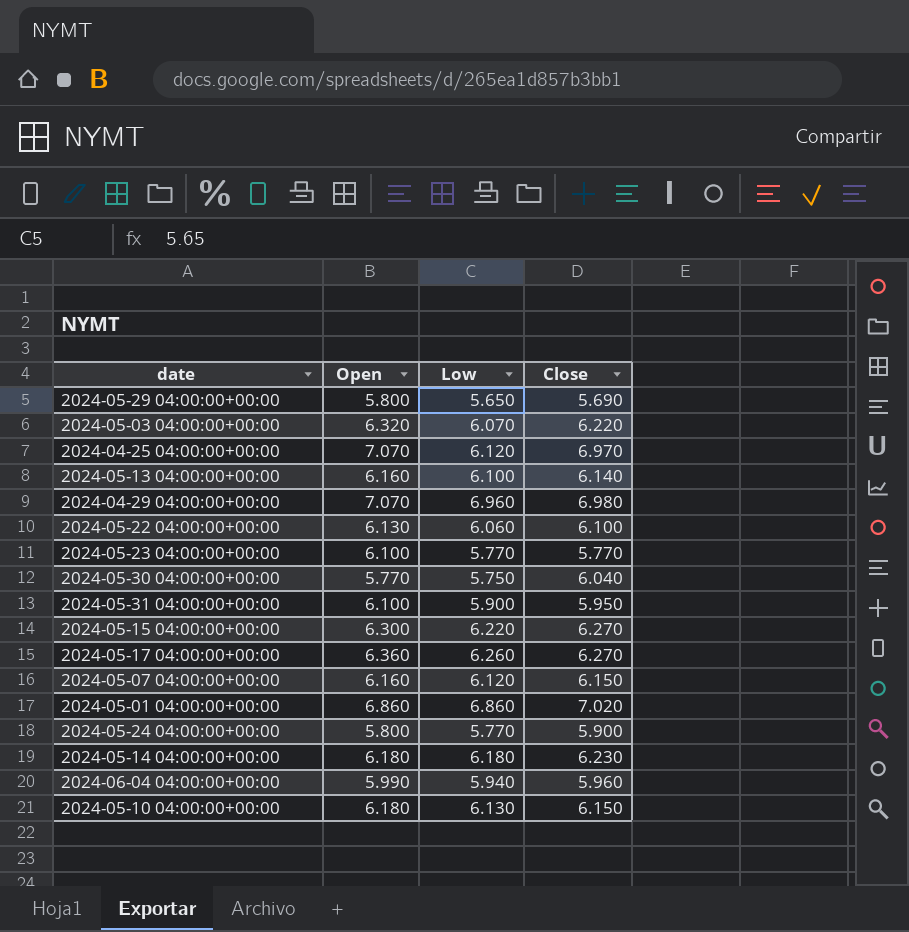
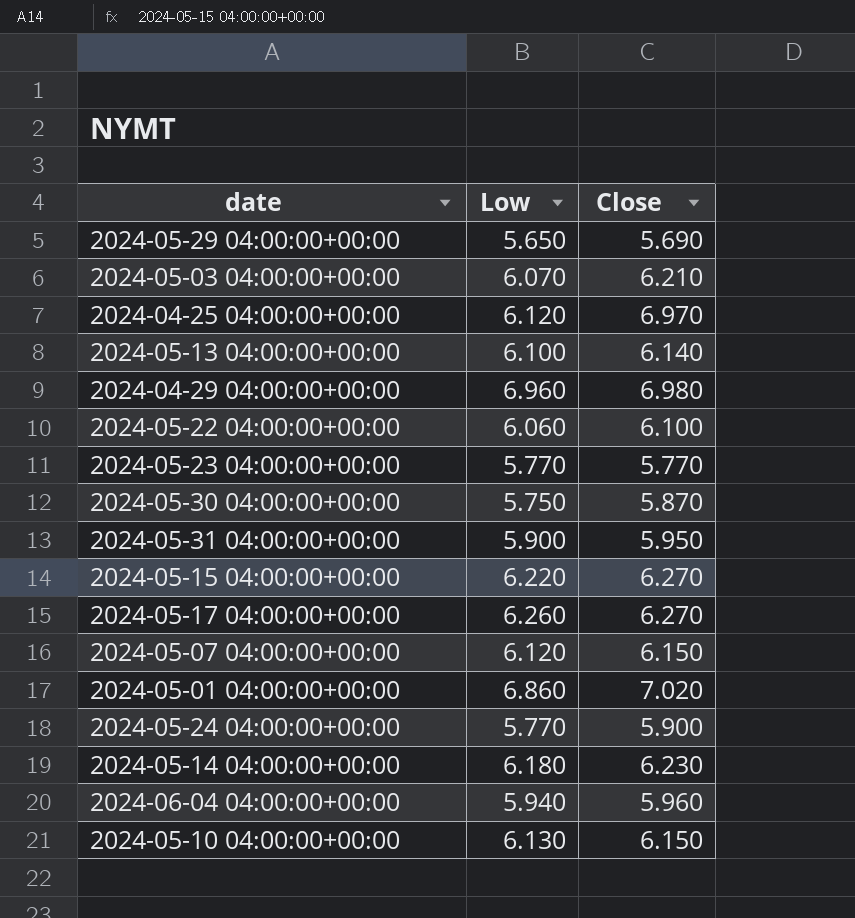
column Open | position: 2 -> none
2024-05-03 04:00:00+00:00 | Close: 6.220 -> 6.210
2024-05-30 04:00:00+00:00 | Close: 6.040 -> 5.870

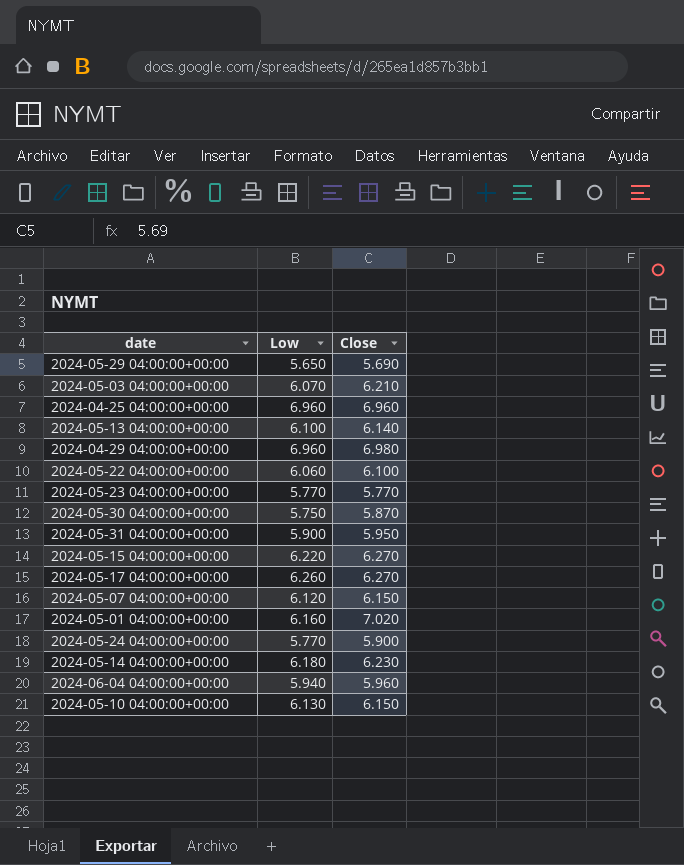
2024-04-25 04:00:00+00:00 | Low: 6.120 -> 6.960
2024-04-25 04:00:00+00:00 | Close: 6.970 -> 6.960
2024-05-01 04:00:00+00:00 | Low: 6.860 -> 6.160

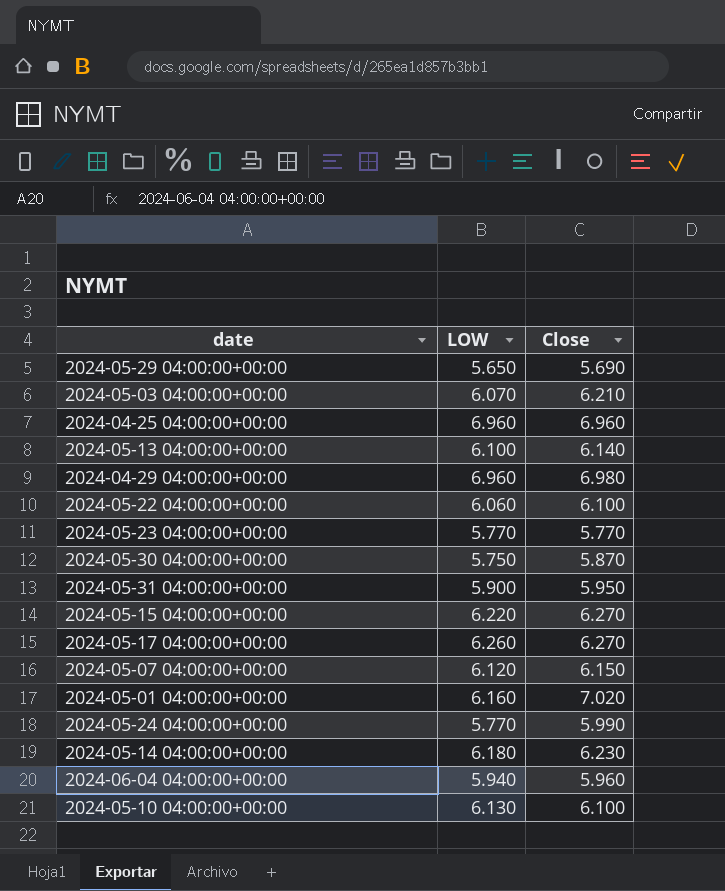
column name: Low -> LOW
2024-05-24 04:00:00+00:00 | Close: 5.900 -> 5.990
2024-05-10 04:00:00+00:00 | Close: 6.150 -> 6.100

